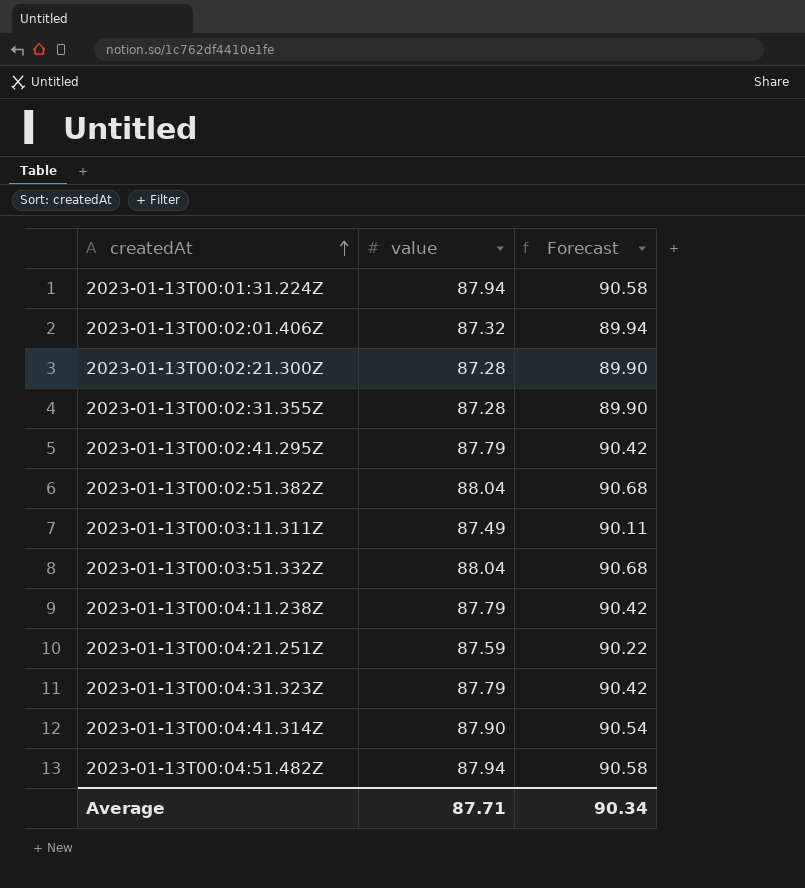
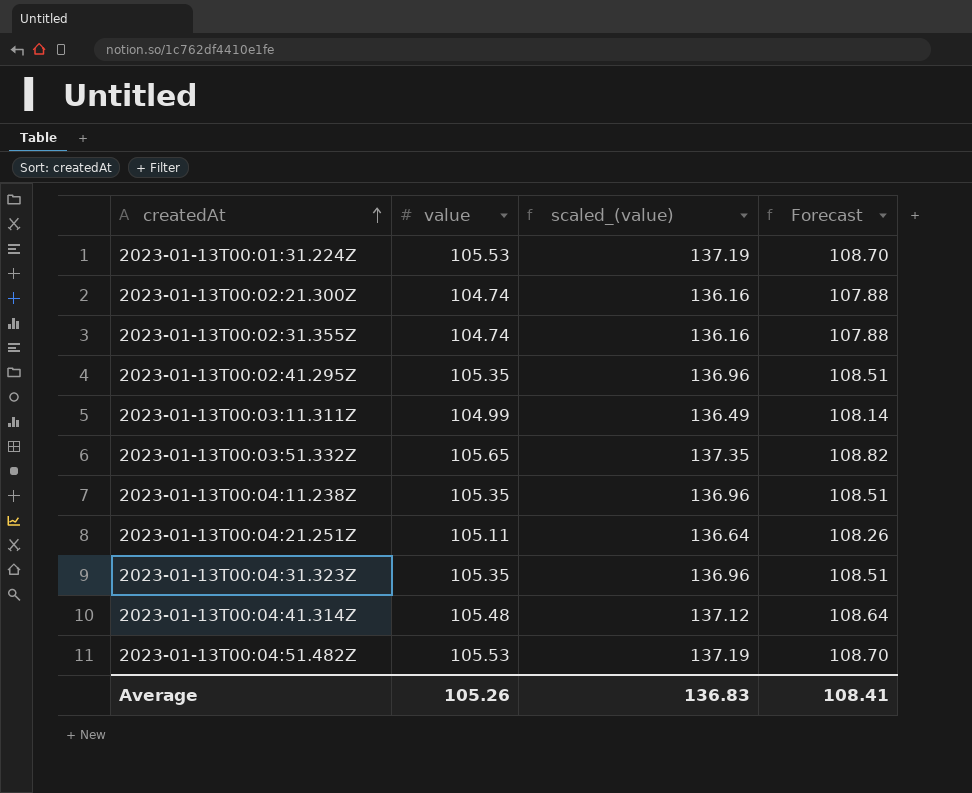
column scaled_(value) | formula: none -> [value] * 1.3
row 2023-01-13T00:02:01.406Z: 87.32 | 89.94 -> none
row 2023-01-13T00:02:51.382Z: 88.04 | 90.68 -> none
2023-01-13T00:01:31.224Z | value: 87.94 -> 105.53
2023-01-13T00:01:31.224Z | Forecast: 90.58 -> 108.70
2023-01-13T00:02:21.300Z | value: 87.28 -> 104.74
2023-01-13T00:02:21.300Z | Forecast: 89.90 -> 107.88
2023-01-13T00:02:31.355Z | value: 87.28 -> 104.74
2023-01-13T00:02:31.355Z | Forecast: 89.90 -> 107.88
2023-01-13T00:02:41.295Z | value: 87.79 -> 105.35
2023-01-13T00:02:41.295Z | Forecast: 90.42 -> 108.51
2023-01-13T00:03:11.311Z | value: 87.49 -> 104.99
2023-01-13T00:03:11.311Z | Forecast: 90.11 -> 108.14
2023-01-13T00:03:51.332Z | value: 88.04 -> 105.65
2023-01-13T00:03:51.332Z | Forecast: 90.68 -> 108.82
2023-01-13T00:04:11.238Z | value: 87.79 -> 105.35
2023-01-13T00:04:11.238Z | Forecast: 90.42 -> 108.51
2023-01-13T00:04:21.251Z | value: 87.59 -> 105.11
2023-01-13T00:04:21.251Z | Forecast: 90.22 -> 108.26
2023-01-13T00:04:31.323Z | value: 87.79 -> 105.35
2023-01-13T00:04:31.323Z | Forecast: 90.42 -> 108.51
2023-01-13T00:04:41.314Z | value: 87.90 -> 105.48
2023-01-13T00:04:41.314Z | Forecast: 90.54 -> 108.64
2023-01-13T00:04:51.482Z | value: 87.94 -> 105.53
2023-01-13T00:04:51.482Z | Forecast: 90.58 -> 108.70
Average | value: 87.71 -> 105.26
Average | Forecast: 90.34 -> 108.41

